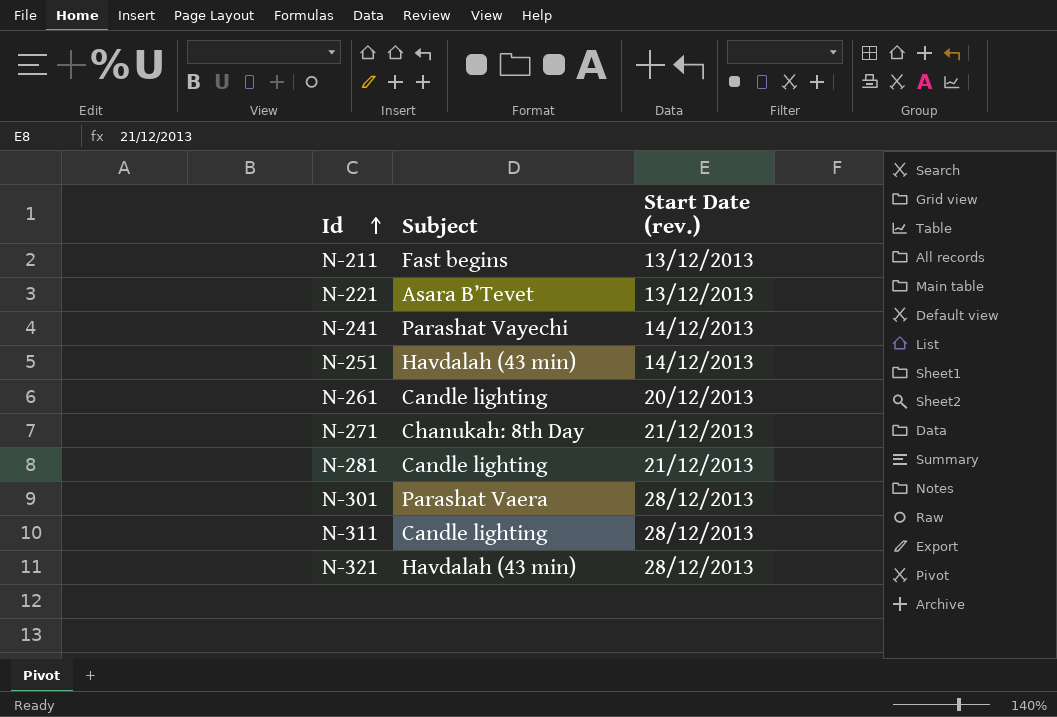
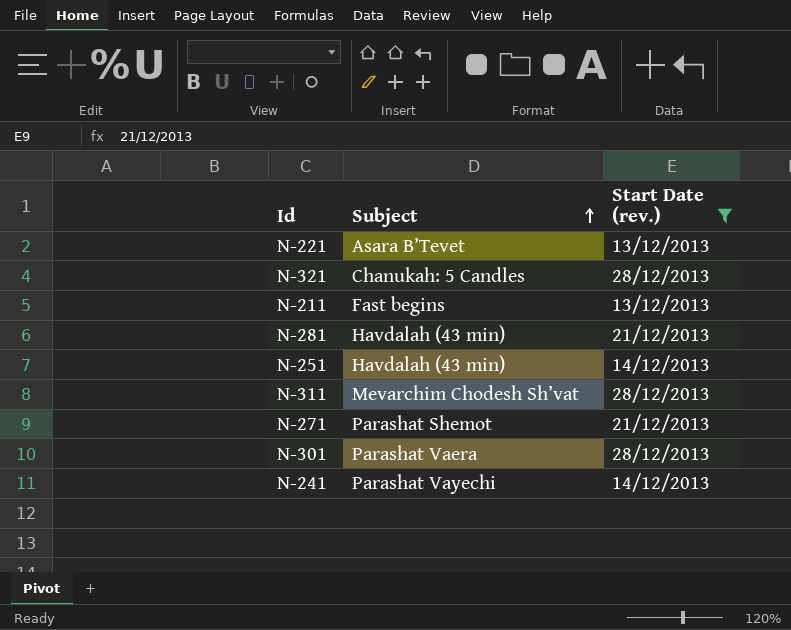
filter: none -> Start Date (rev.) != 20/12/2013
row order: Id ascending -> Subject ascending
N-321 | Subject: Havdalah (43 min) -> Chanukah: 5 Candles
N-281 | Subject: Candle lighting -> Havdalah (43 min)
N-311 | Subject: Candle lighting -> Mevarchim Chodesh Sh’vat
N-271 | Subject: Chanukah: 8th Day -> Parashat Shemot

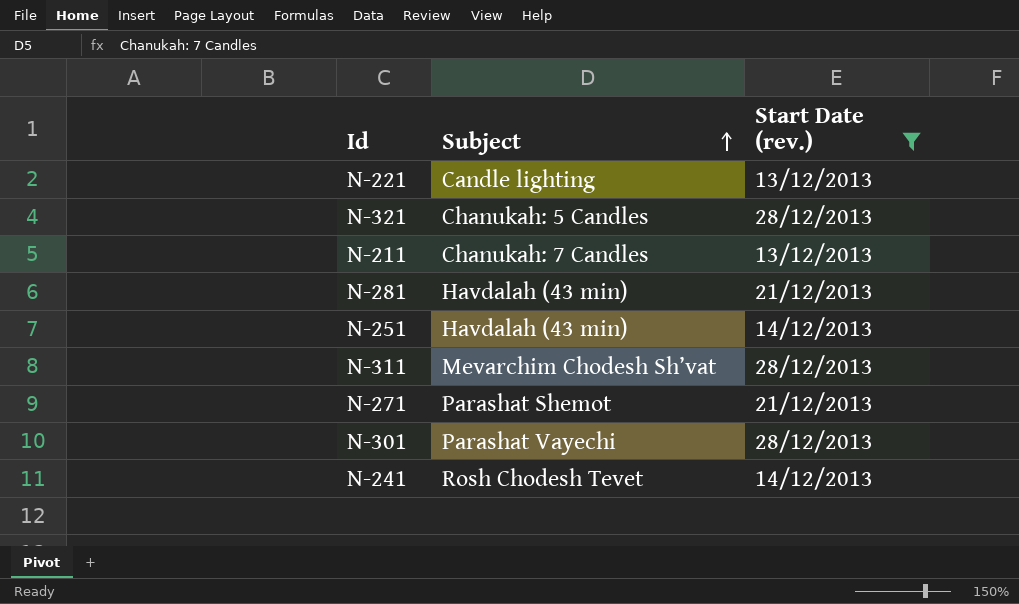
N-221 | Subject: Asara B’Tevet -> Candle lighting
N-211 | Subject: Fast begins -> Chanukah: 7 Candles
N-301 | Subject: Parashat Vaera -> Parashat Vayechi
N-241 | Subject: Parashat Vayechi -> Rosh Chodesh Tevet

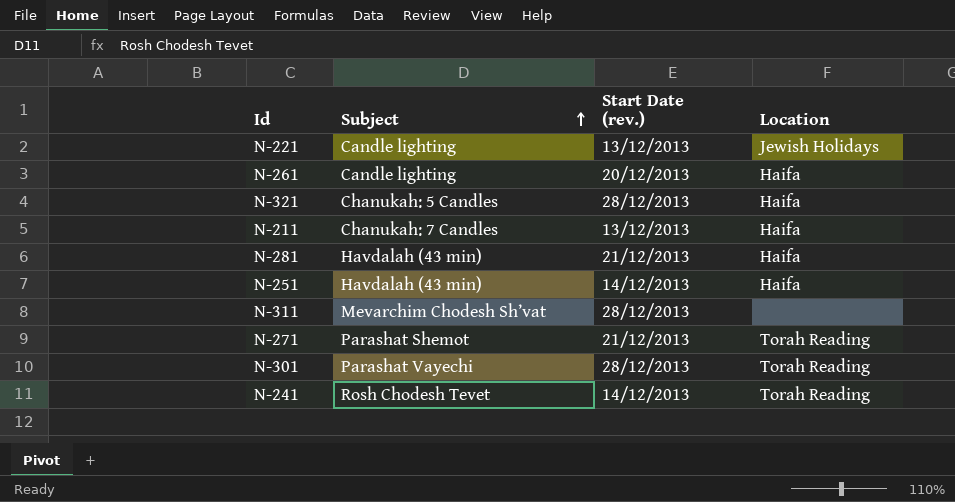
filter: Start Date (rev.) != 20/12/2013 -> none
column Location | position: none -> 4

